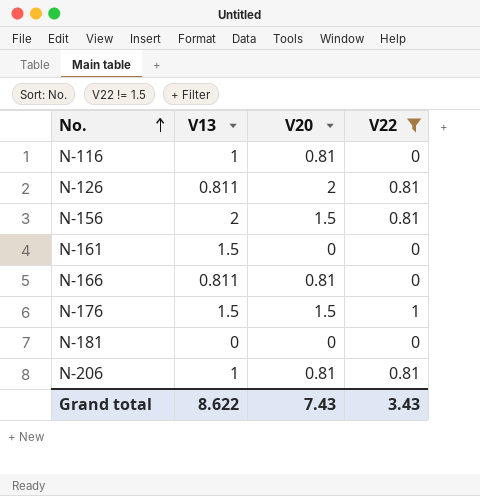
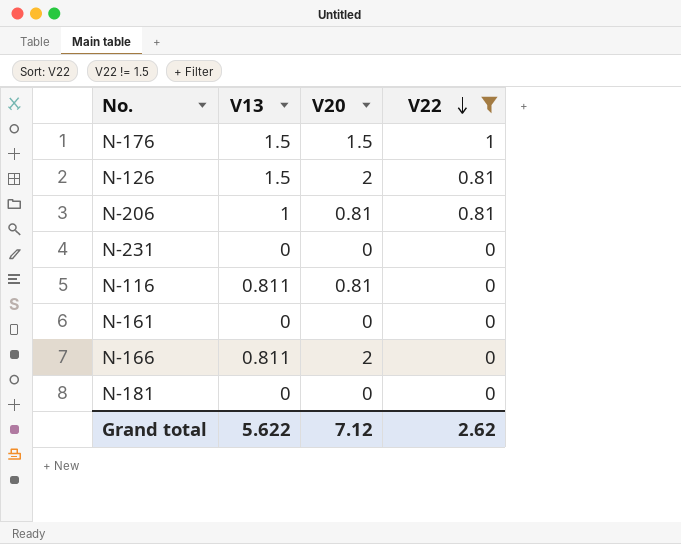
row order: No. ascending -> V22 descending
row N-156: 2 | 1.5 | 0.81 -> none
N-126 | V13: 0.811 -> 1.5
row N-231: none -> 0 | 0 | 0
N-116 | V13: 1 -> 0.811
N-161 | V13: 1.5 -> 0
N-166 | V20: 0.81 -> 2
Grand total | V13: 8.622 -> 5.622
Grand total | V20: 7.43 -> 7.12
Grand total | V22: 3.43 -> 2.62

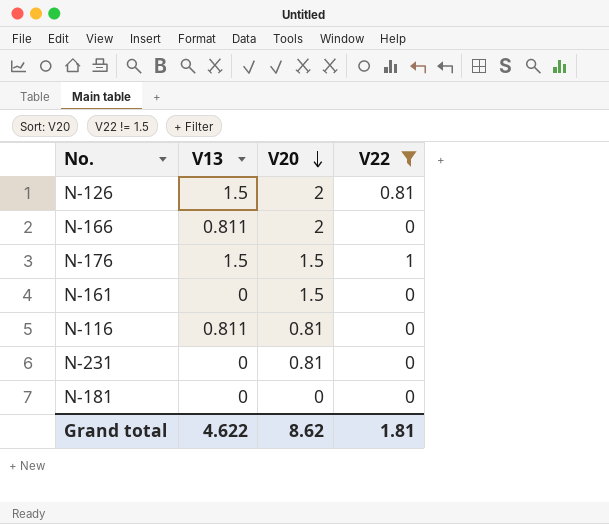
row order: V22 descending -> V20 descending
row N-206: 1 | 0.81 | 0.81 -> none
N-161 | V20: 0 -> 1.5
N-231 | V20: 0 -> 0.81
Grand total | V13: 5.622 -> 4.622
Grand total | V20: 7.12 -> 8.62
Grand total | V22: 2.62 -> 1.81

